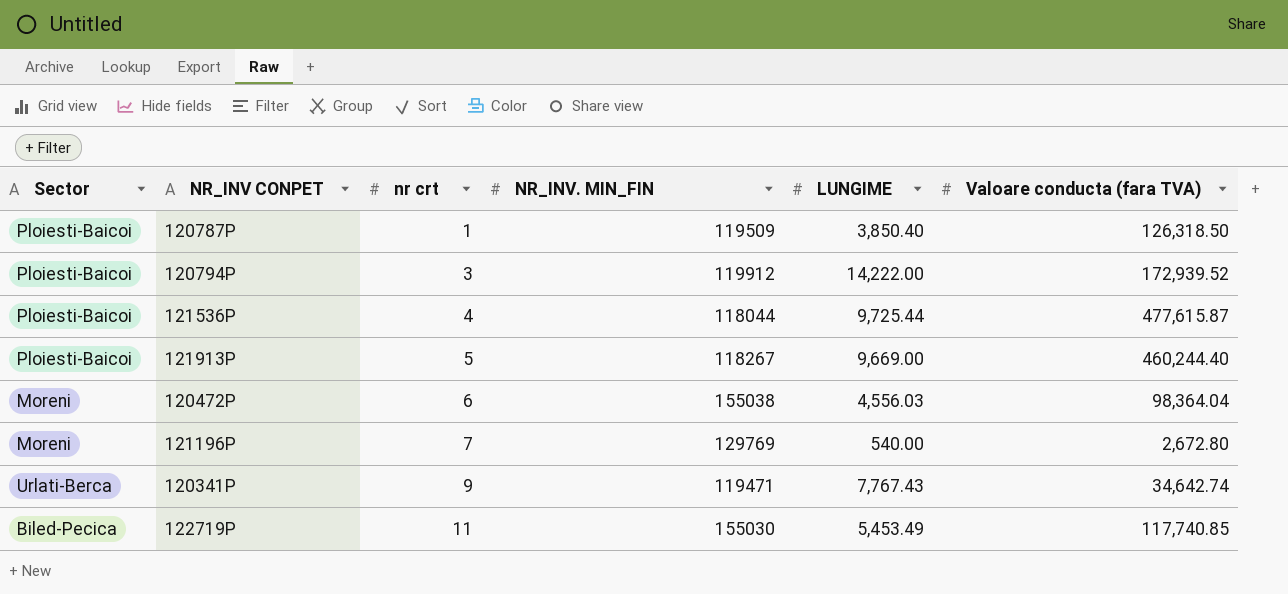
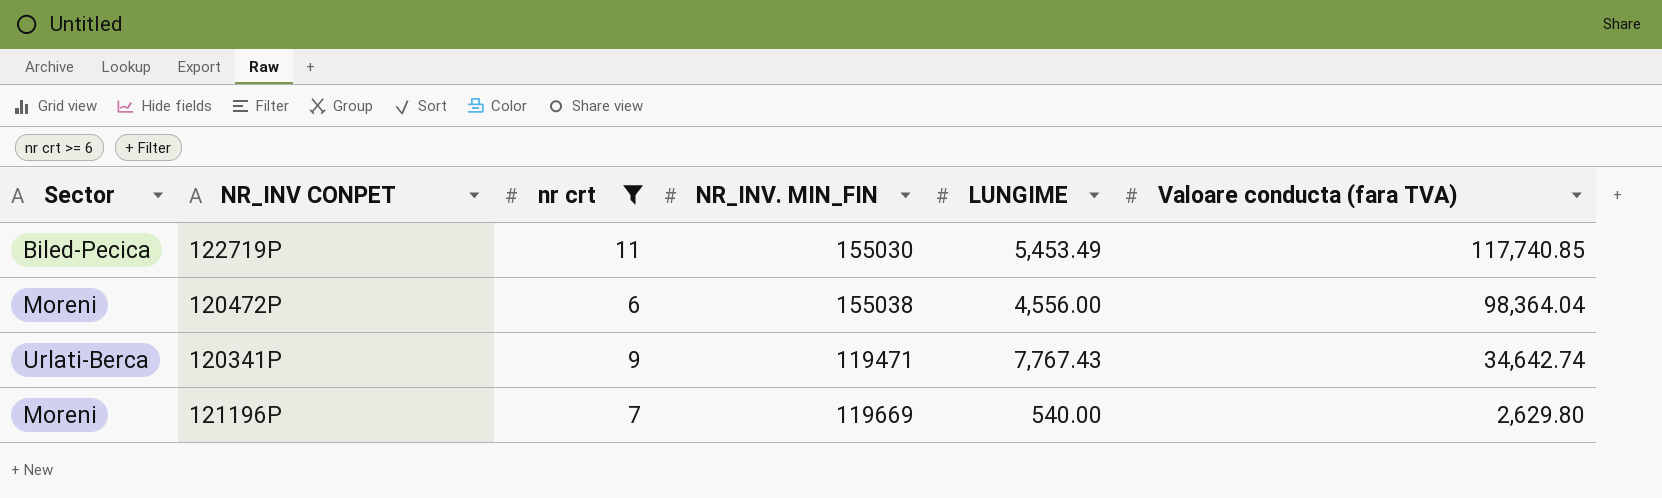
filter: none -> nr crt >= 6
row order: nr crt ascending -> Valoare conducta (fara TVA) descending
120472P | LUNGIME: 4,556.03 -> 4,556.00
121196P | NR_INV. MIN_FIN: 129769 -> 119669
121196P | Valoare conducta (fara TVA): 2,672.80 -> 2,629.80

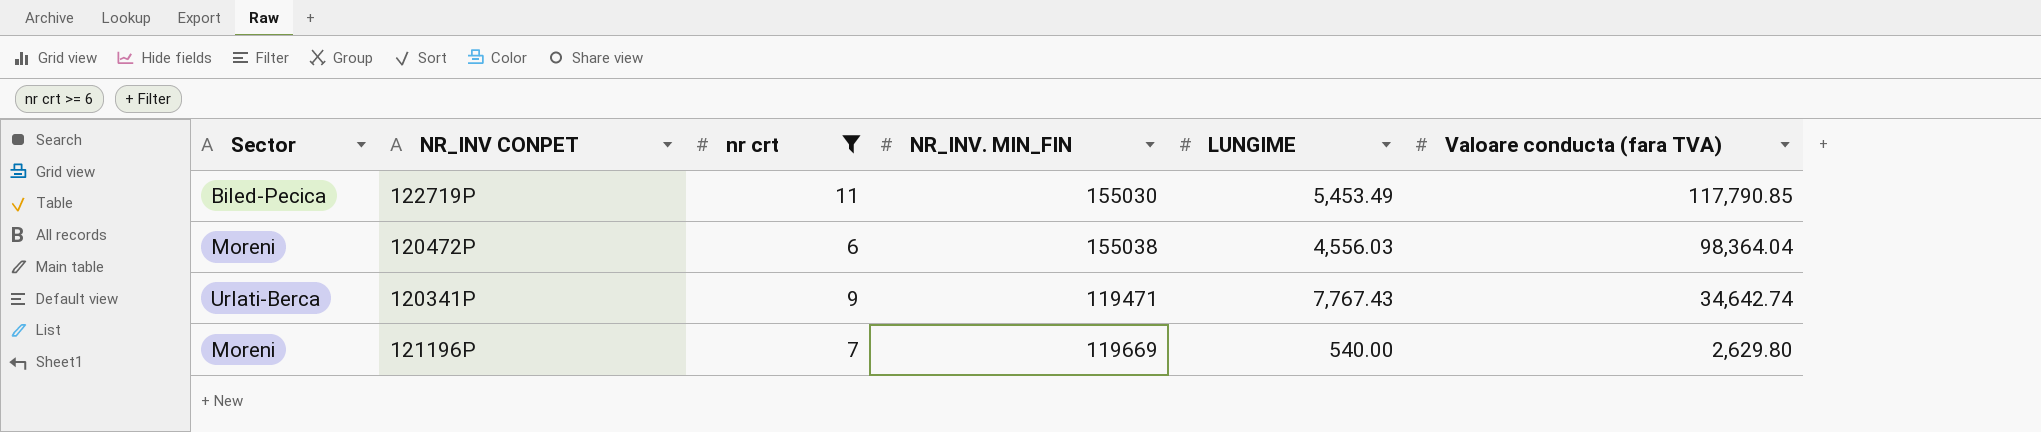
122719P | Valoare conducta (fara TVA): 117,740.85 -> 117,790.85
120472P | LUNGIME: 4,556.00 -> 4,556.03

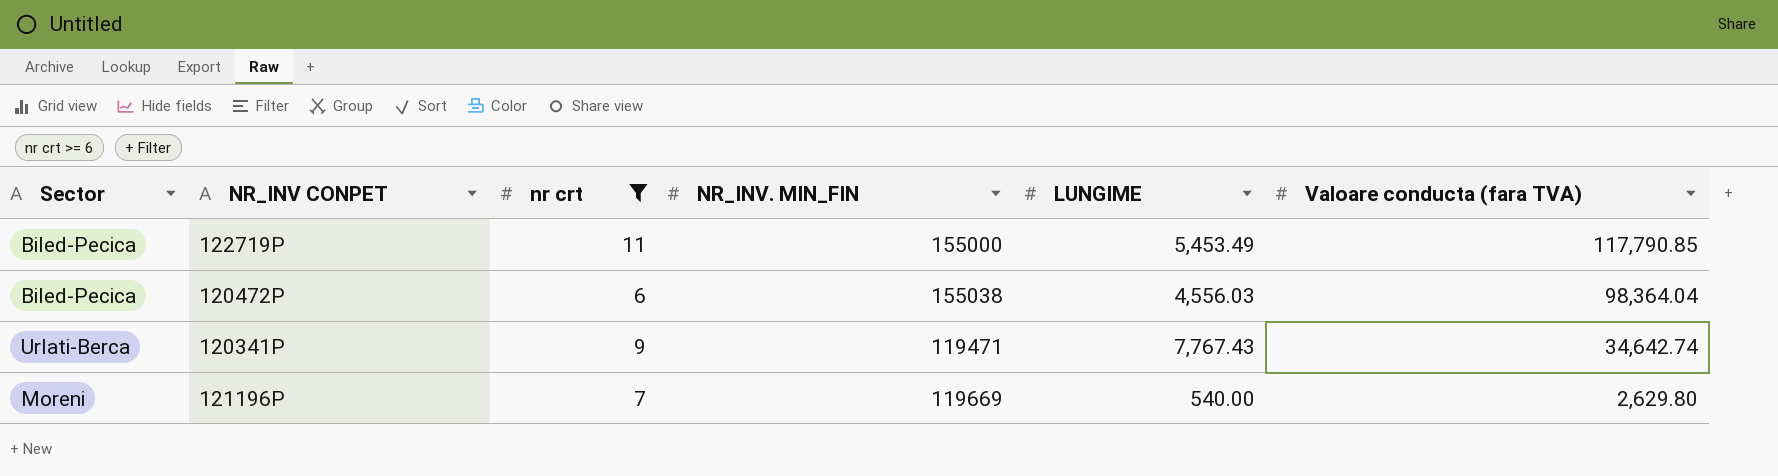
122719P | NR_INV. MIN_FIN: 155030 -> 155000
120472P | Sector: Moreni -> Biled-Pecica

